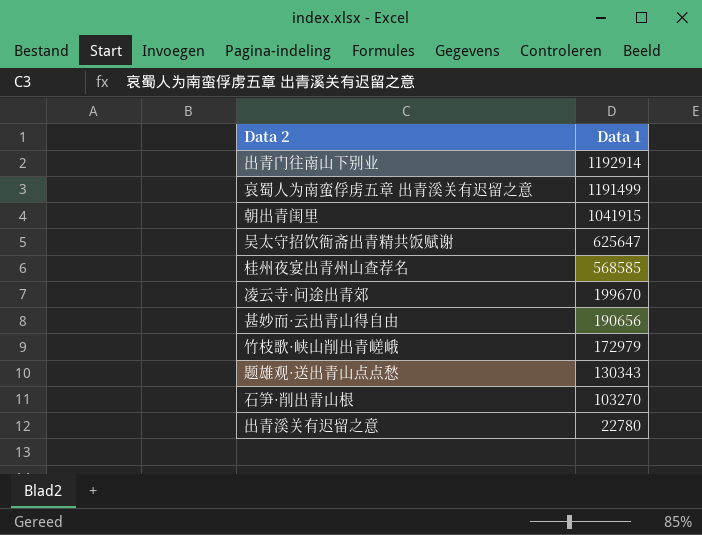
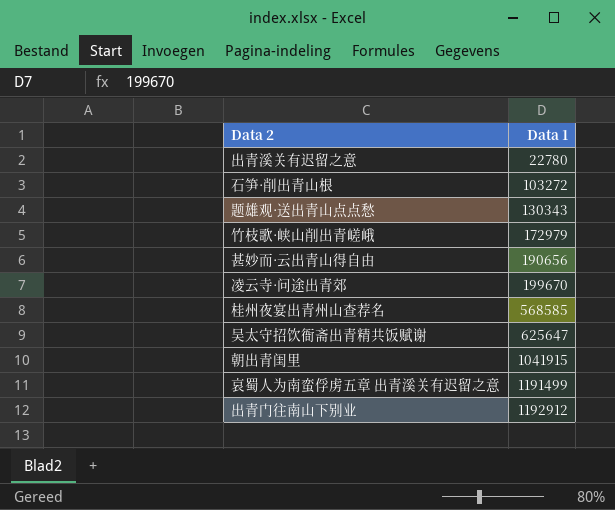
row order: Data 1 descending -> Data 1 ascending
石笋·削出青山根 | Data 1: 103270 -> 103272
出青门往南山下别业 | Data 1: 1192914 -> 1192912

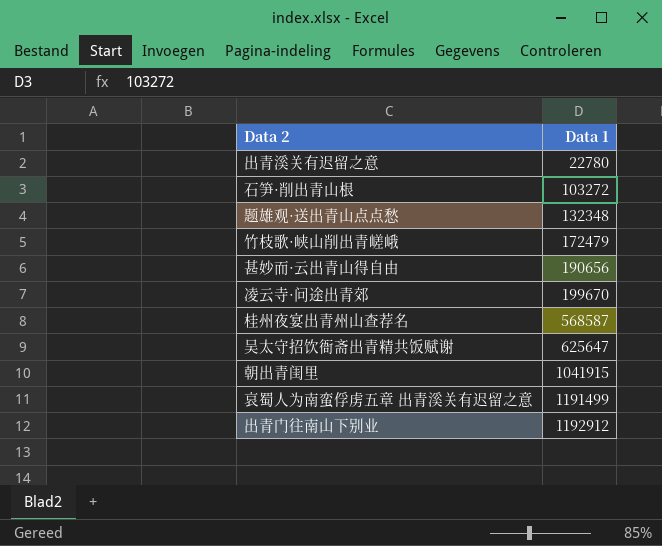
题雄观·送出青山点点愁 | Data 1: 130343 -> 132348
竹枝歌·峡山削出青嵯峨 | Data 1: 172979 -> 172479
桂州夜宴出青州山查荐名 | Data 1: 568585 -> 568587

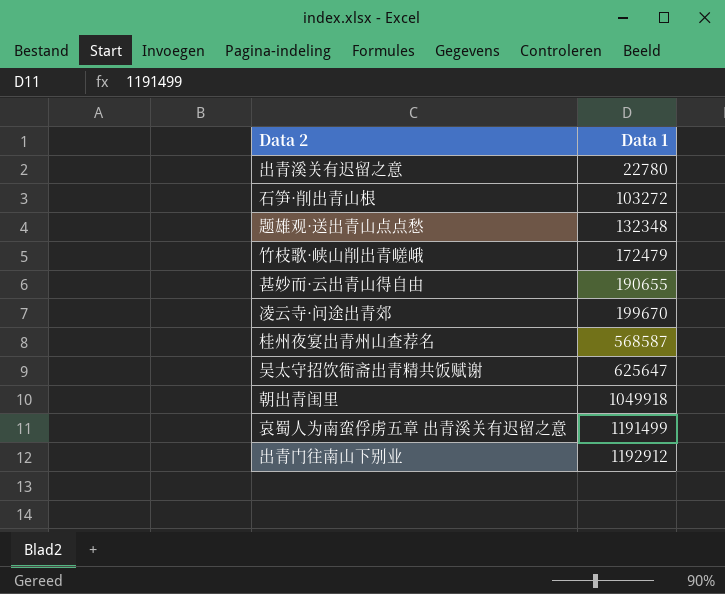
甚妙而·云出青山得自由 | Data 1: 190656 -> 190655
朝出青闺里 | Data 1: 1041915 -> 1049918

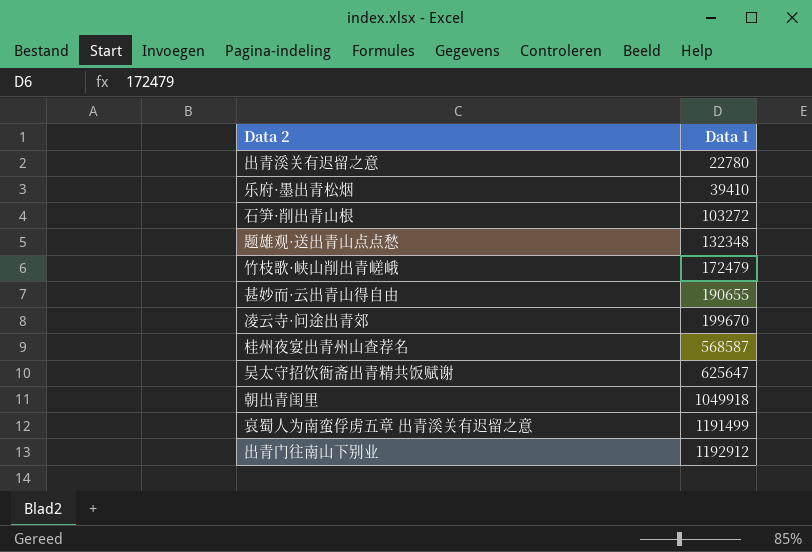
row 乐府·墨出青松烟: none -> 39410

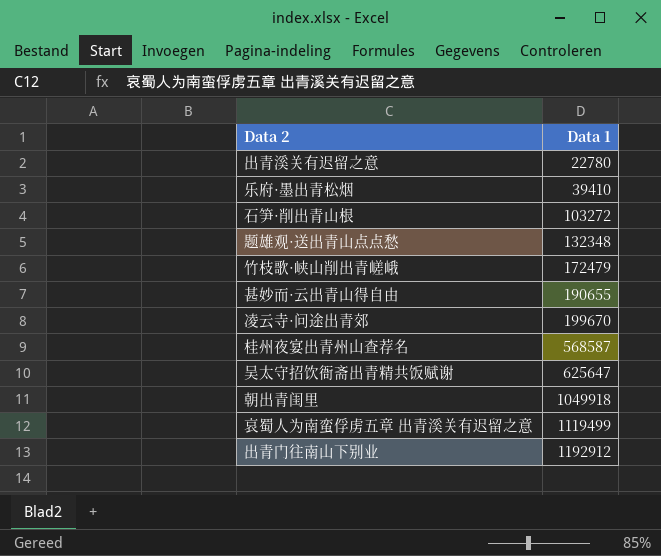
哀蜀人为南蛮俘虏五章 出青溪关有迟留之意 | Data 1: 1191499 -> 1119499

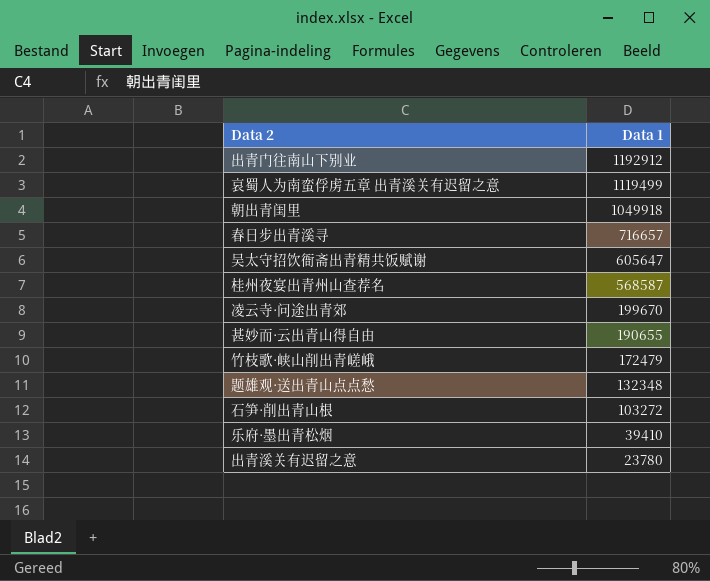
row order: Data 1 ascending -> Data 1 descending
row 春日步出青溪寻: none -> 716657
吴太守招饮衙斋出青精共饭赋谢 | Data 1: 625647 -> 605647
出青溪关有迟留之意 | Data 1: 22780 -> 23780

